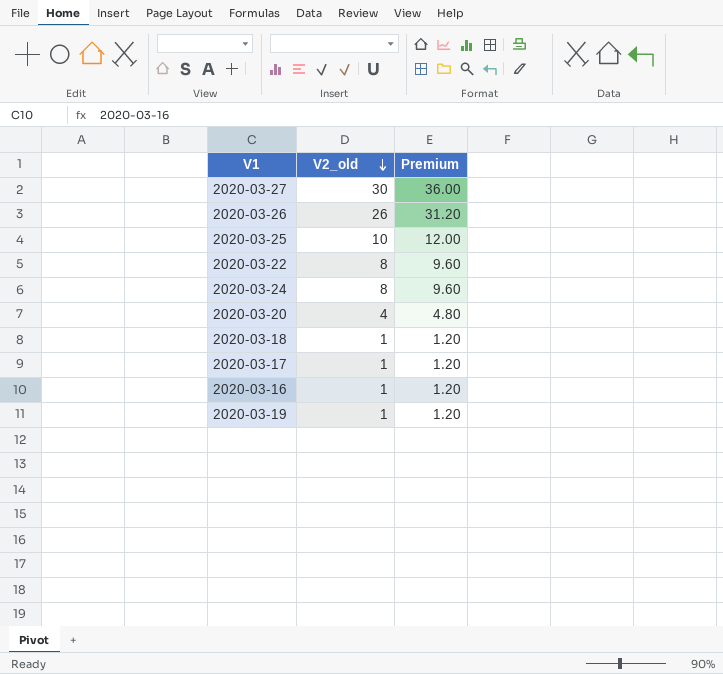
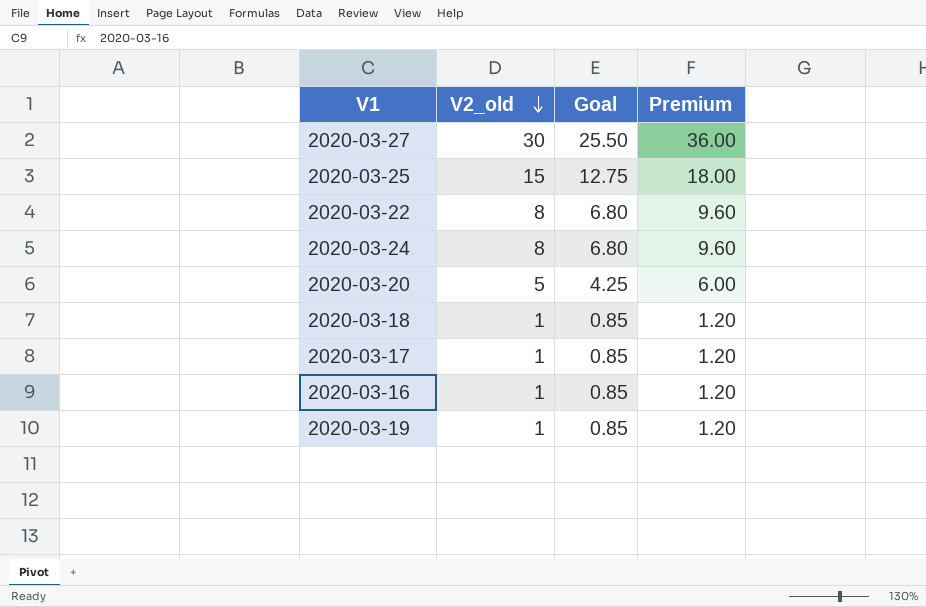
column Goal | formula: none -> [V2_old] * 0.85
row 2020-03-26: 26 | 31.20 -> none
2020-03-25 | V2_old: 10 -> 15
2020-03-25 | Premium: 12.00 -> 18.00
2020-03-20 | V2_old: 4 -> 5
2020-03-20 | Premium: 4.80 -> 6.00

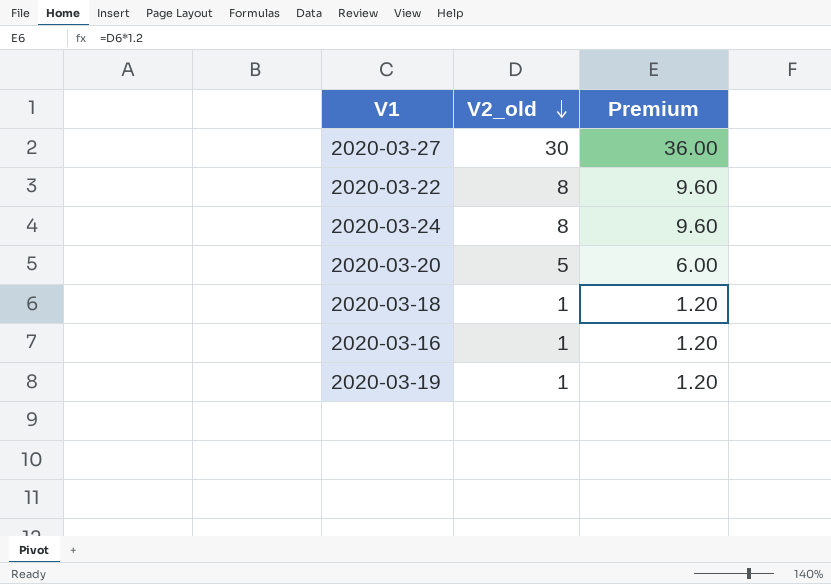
column Goal | formula: [V2_old] * 0.85 -> none
row 2020-03-25: 15 | 12.75 | 18.00 -> none
row 2020-03-17: 1 | 0.85 | 1.20 -> none

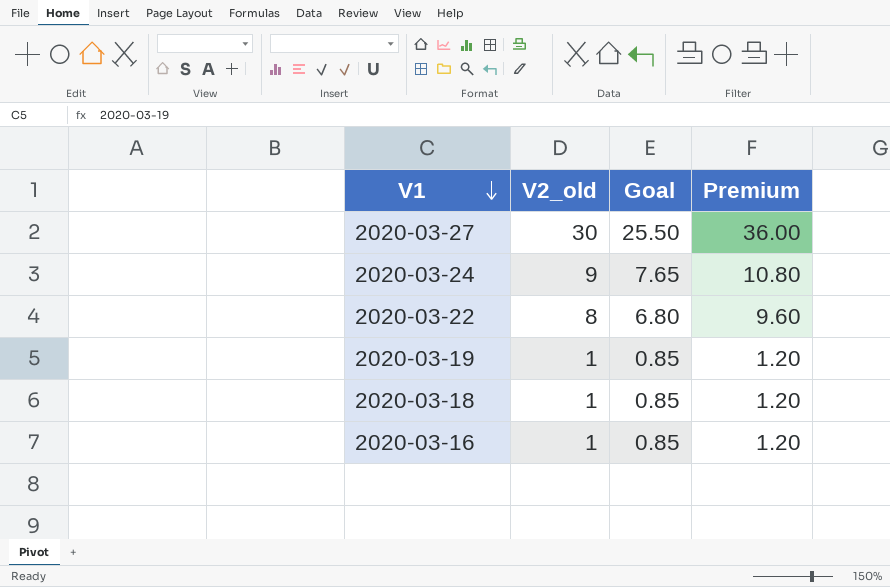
row order: V2_old descending -> V1 descending
column Goal | formula: none -> [V2_old] * 0.85
row 2020-03-20: 5 | 6.00 -> none
2020-03-24 | V2_old: 8 -> 9
2020-03-24 | Premium: 9.60 -> 10.80

